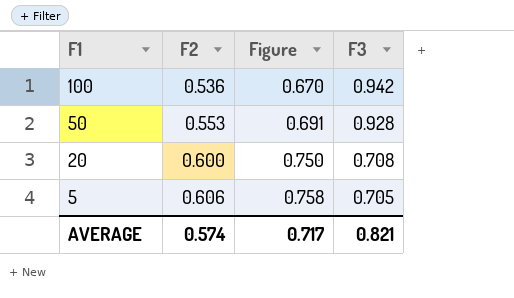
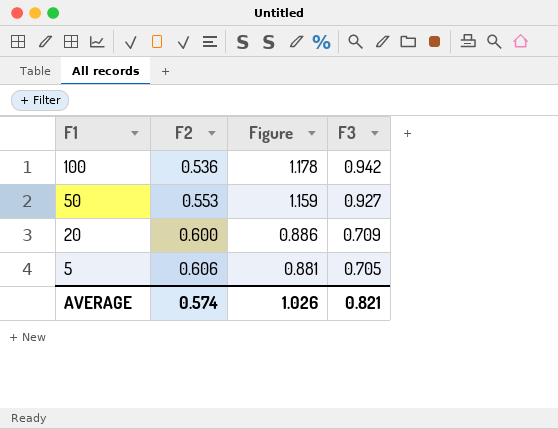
column Figure | formula: [F2] * 1.25 -> [F3] * 1.25
50 | F3: 0.928 -> 0.927
20 | F3: 0.708 -> 0.709
AVERAGE | Figure: 0.717 -> 1.026

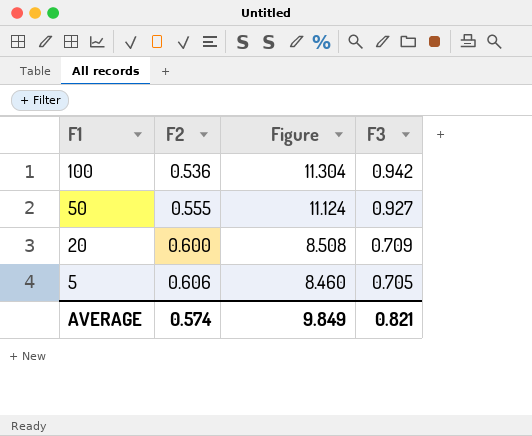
column Figure | formula: [F3] * 1.25 -> [F3] * 12
50 | F2: 0.553 -> 0.555
AVERAGE | Figure: 1.026 -> 9.849

